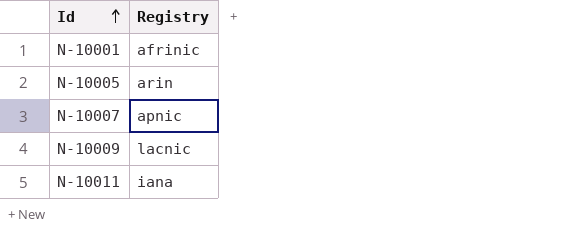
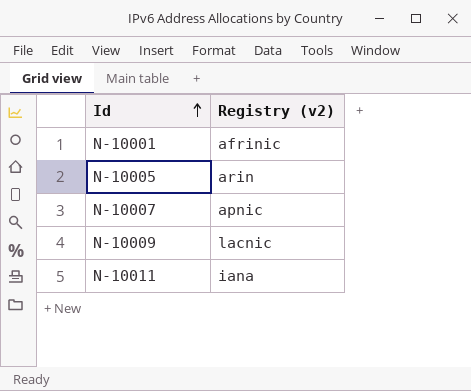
column name: Registry -> Registry (v2)

